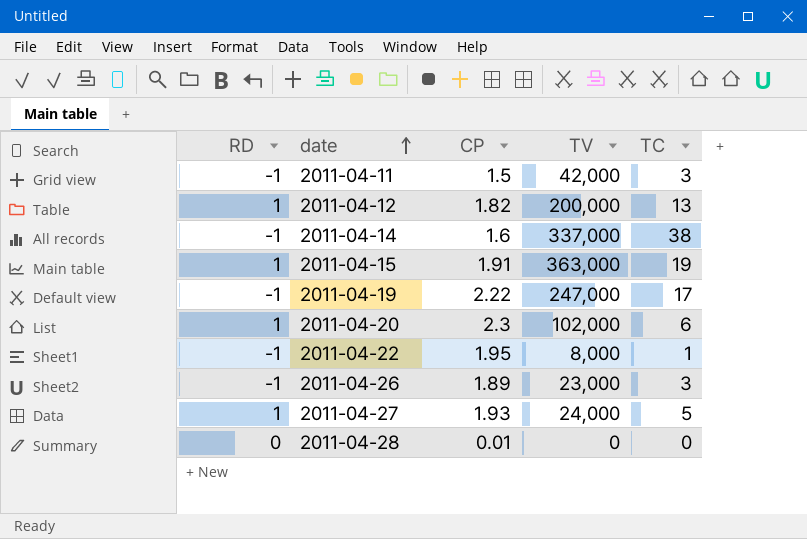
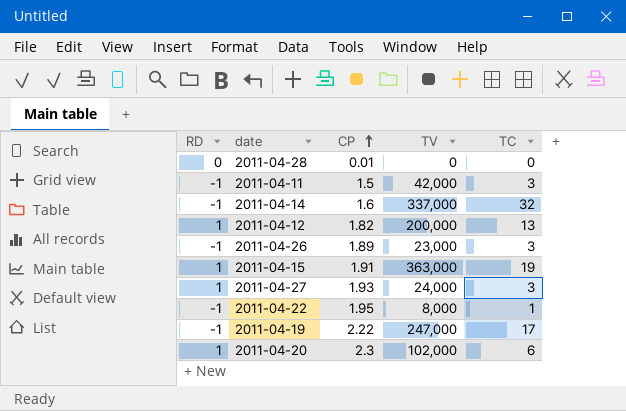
row order: date ascending -> CP ascending
2011-04-14 | TC: 38 -> 32
2011-04-27 | TC: 5 -> 3

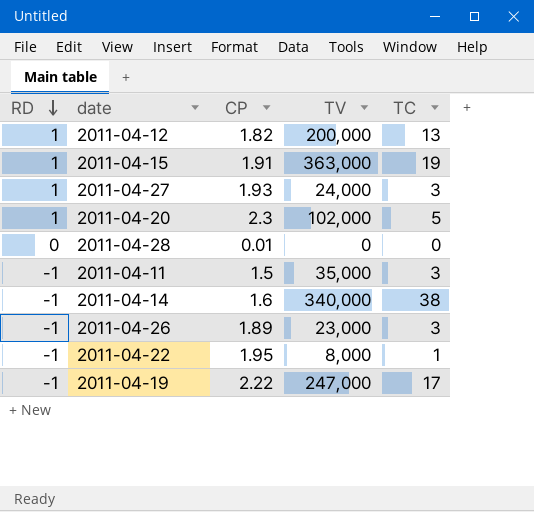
row order: CP ascending -> RD descending
2011-04-20 | TC: 6 -> 5
2011-04-11 | TV: 42,000 -> 35,000
2011-04-14 | TV: 337,000 -> 340,000
2011-04-14 | TC: 32 -> 38

